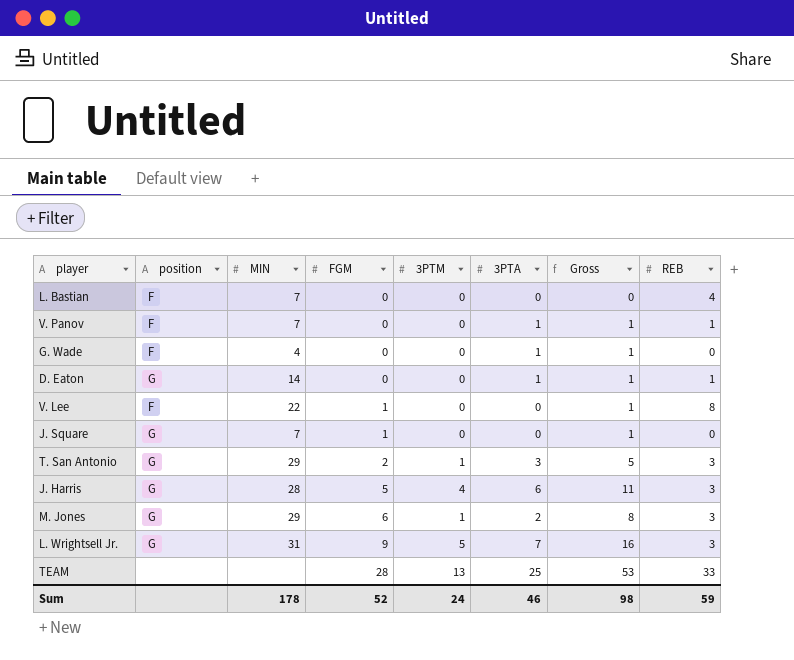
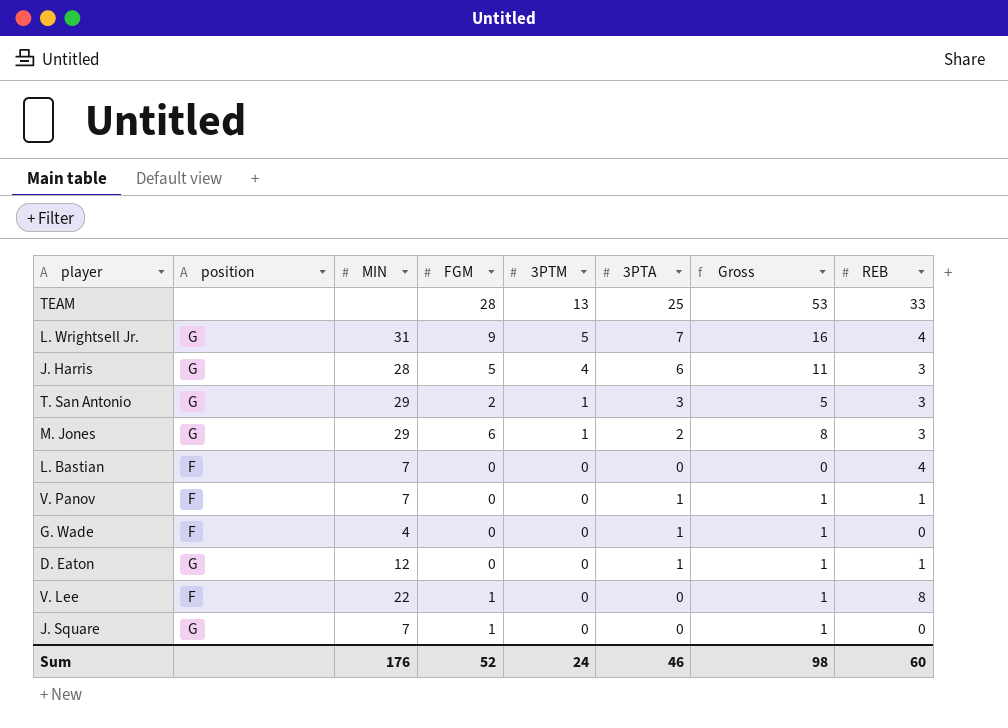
row order: FGM ascending -> 3PTM descending
L. Wrightsell Jr. | REB: 3 -> 4
D. Eaton | MIN: 14 -> 12
Sum | MIN: 178 -> 176
Sum | REB: 59 -> 60

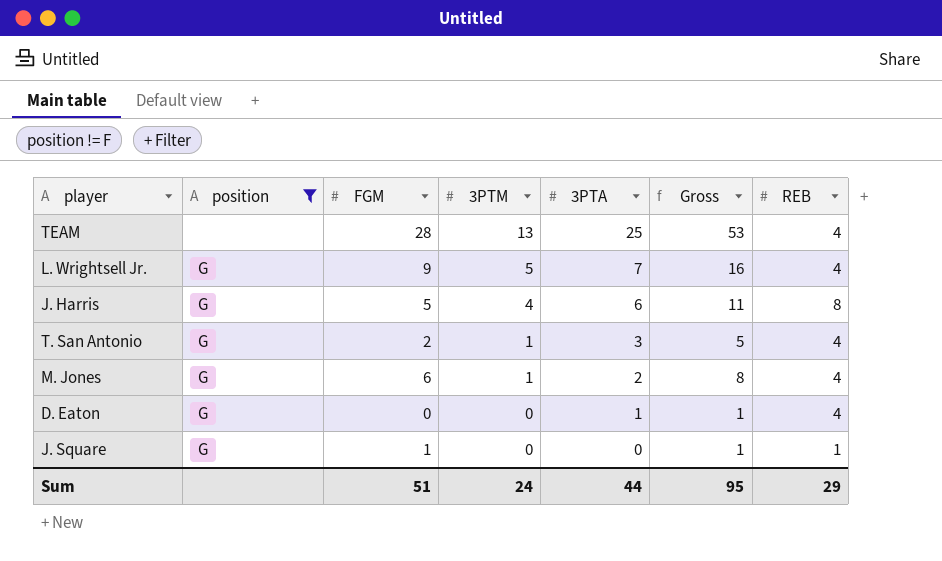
filter: none -> position != F
column MIN | position: 3 -> none
TEAM | REB: 33 -> 4
J. Harris | REB: 3 -> 8
T. San Antonio | REB: 3 -> 4
M. Jones | REB: 3 -> 4
D. Eaton | REB: 1 -> 4
J. Square | REB: 0 -> 1
Sum | FGM: 52 -> 51
Sum | 3PTA: 46 -> 44
Sum | Gross: 98 -> 95
Sum | REB: 60 -> 29

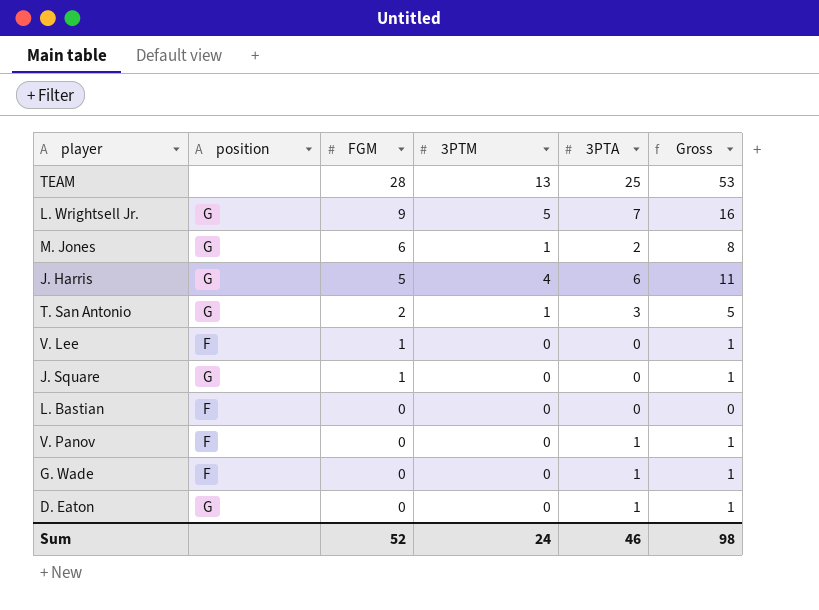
filter: position != F -> none
row order: 3PTM descending -> FGM descending
column REB | position: 7 -> none
Sum | FGM: 51 -> 52
Sum | 3PTA: 44 -> 46
Sum | Gross: 95 -> 98

